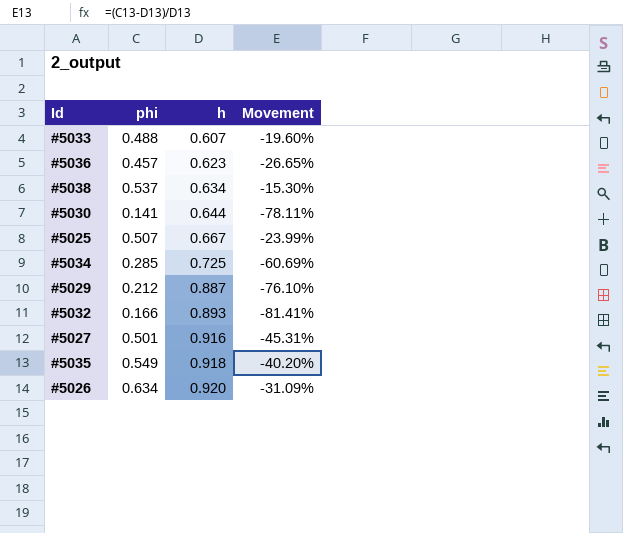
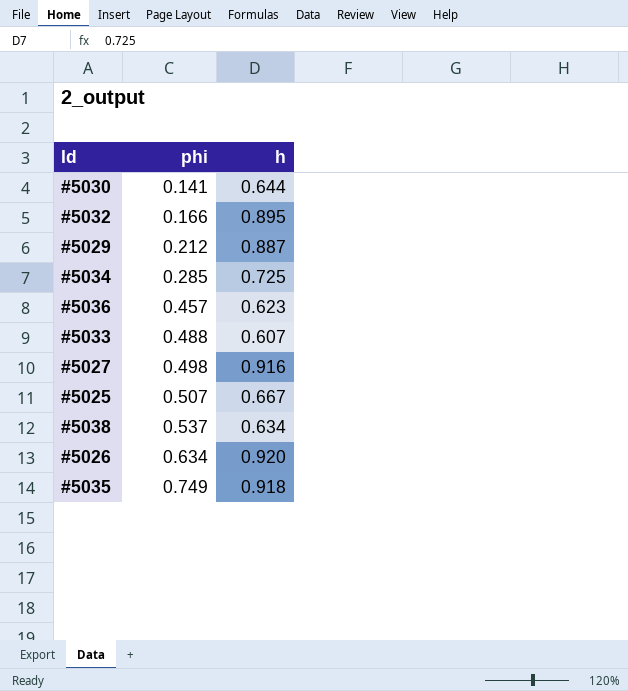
row order: h ascending -> phi ascending
column Movement | formula: ([phi] - [h]) / [h] -> none
#5032 | h: 0.893 -> 0.895
#5027 | phi: 0.501 -> 0.498
#5035 | phi: 0.549 -> 0.749

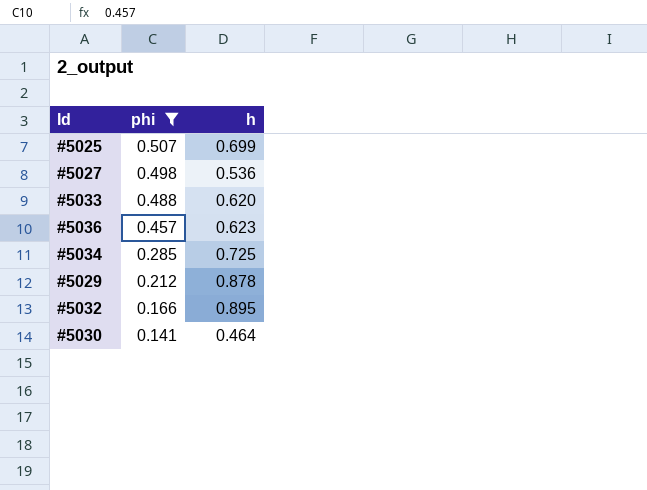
filter: none -> phi <= 0.507
row order: phi ascending -> phi descending
#5025 | h: 0.667 -> 0.699
#5027 | h: 0.916 -> 0.536
#5033 | h: 0.607 -> 0.620
#5029 | h: 0.887 -> 0.878
#5030 | h: 0.644 -> 0.464

